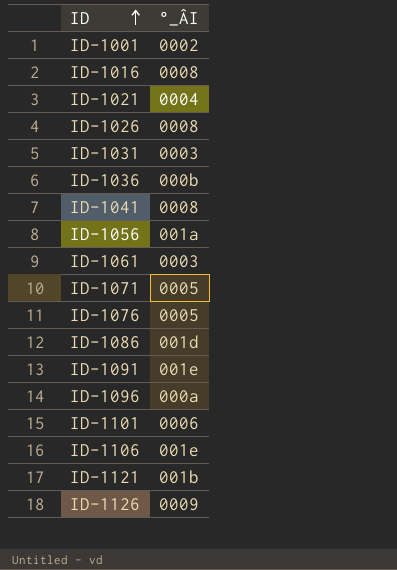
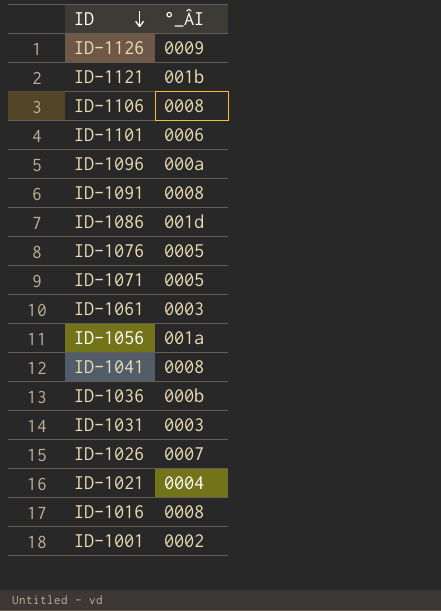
row order: ID ascending -> ID descending
ID-1106 | °_ÂI: 001e -> 0008
ID-1091 | °_ÂI: 001e -> 0008
ID-1026 | °_ÂI: 0008 -> 0007

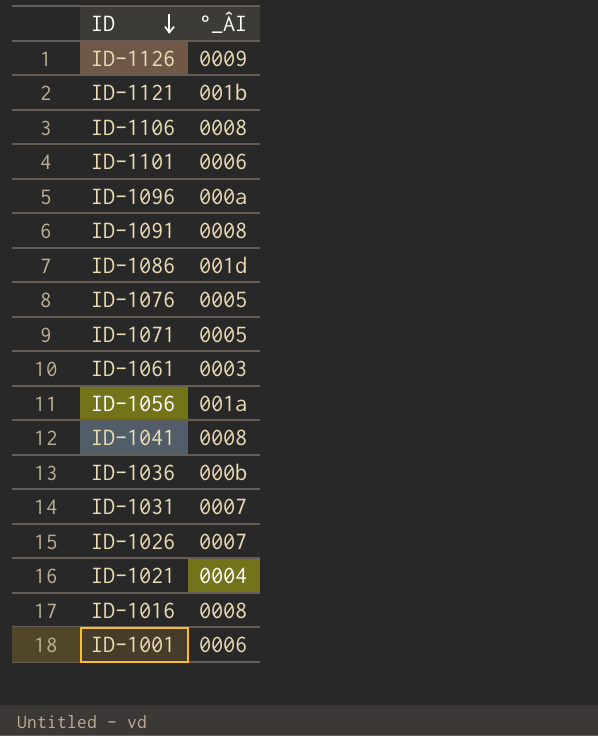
ID-1031 | °_ÂI: 0003 -> 0007
ID-1001 | °_ÂI: 0002 -> 0006

